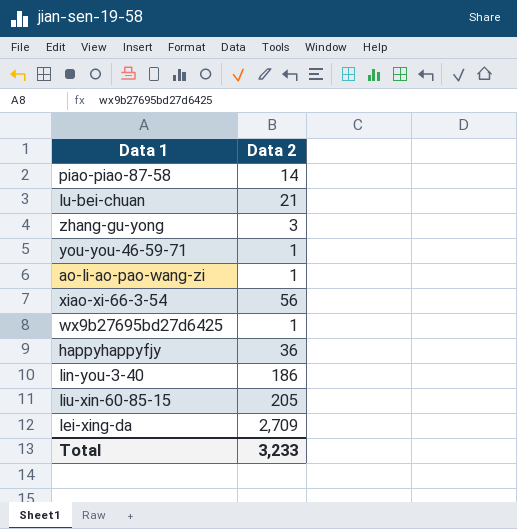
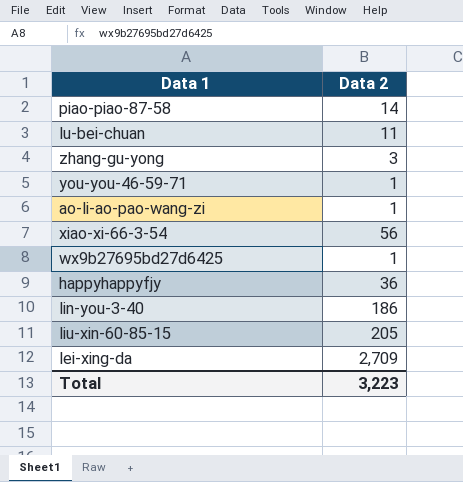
lu-bei-chuan | Data 2: 21 -> 11
Total | Data 2: 3,233 -> 3,223

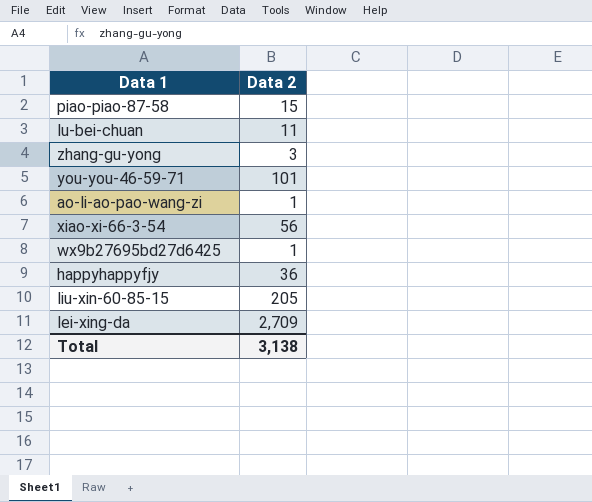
row lin-you-3-40: 186 -> none
piao-piao-87-58 | Data 2: 14 -> 15
you-you-46-59-71 | Data 2: 1 -> 101
Total | Data 2: 3,223 -> 3,138

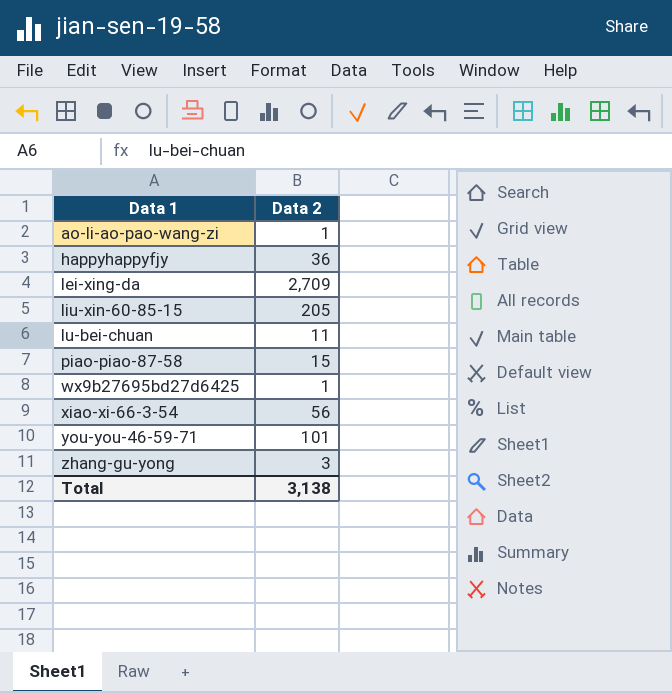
row order: none -> Data 1 ascending

